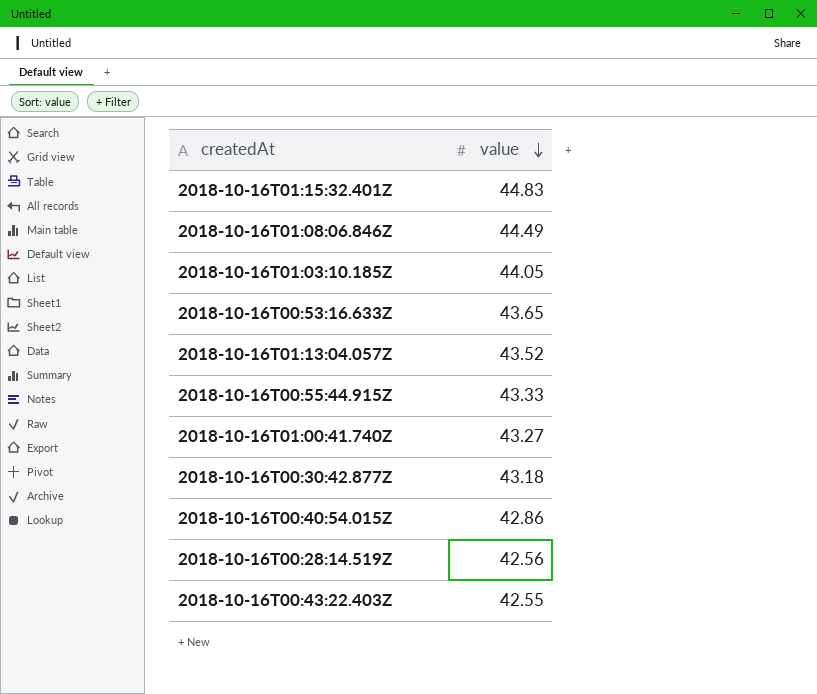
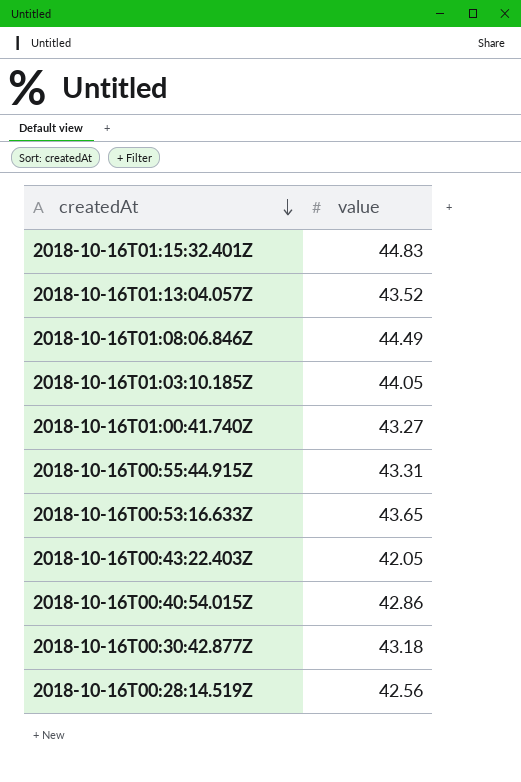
row order: value descending -> createdAt descending
2018-10-16T00:55:44.915Z | value: 43.33 -> 43.31
2018-10-16T00:43:22.403Z | value: 42.55 -> 42.05

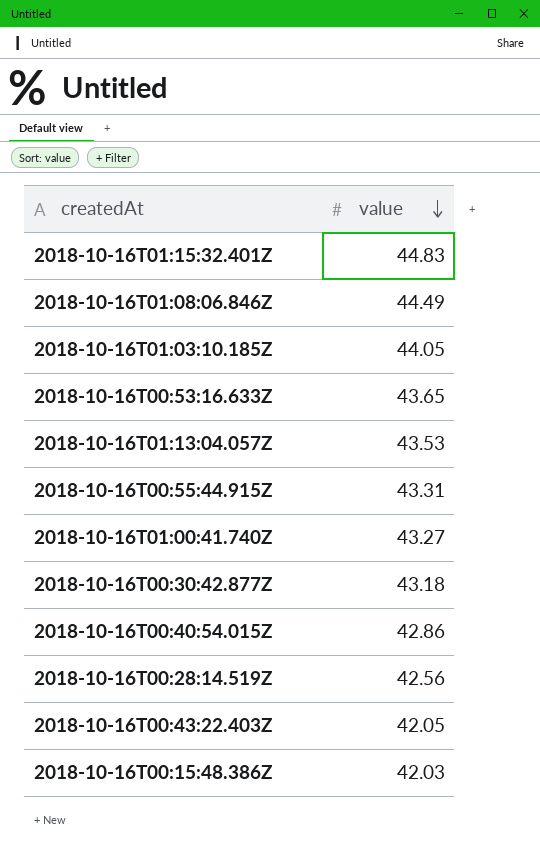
row order: createdAt descending -> value descending
2018-10-16T01:13:04.057Z | value: 43.52 -> 43.53
row 2018-10-16T00:15:48.386Z: none -> 42.03

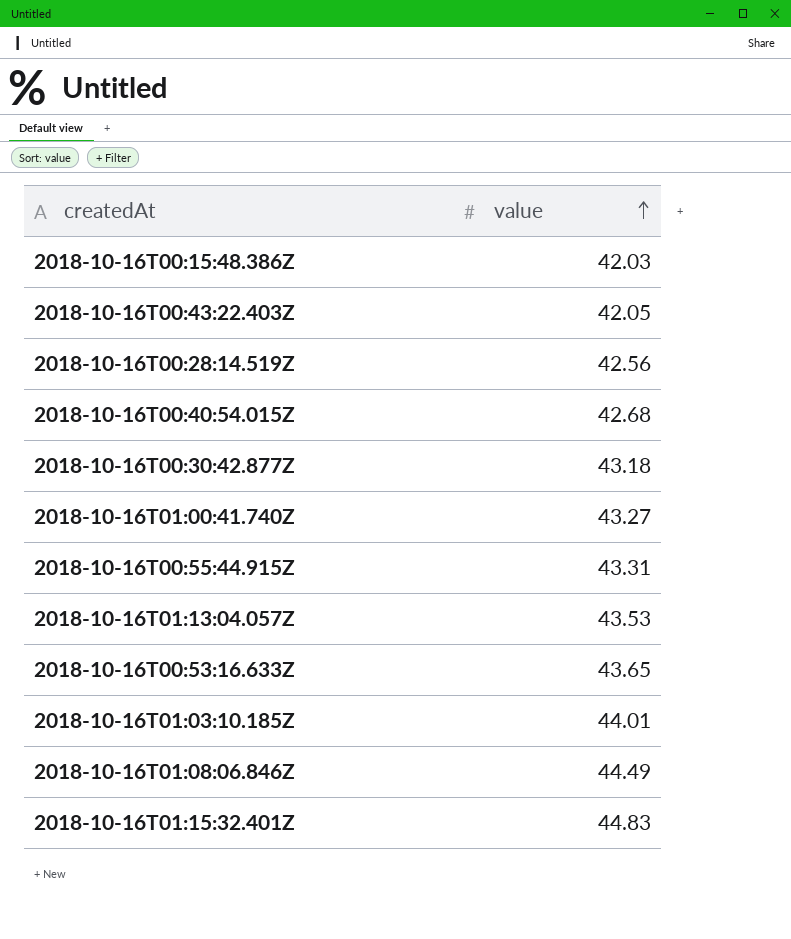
row order: value descending -> value ascending
2018-10-16T00:40:54.015Z | value: 42.86 -> 42.68
2018-10-16T01:03:10.185Z | value: 44.05 -> 44.01

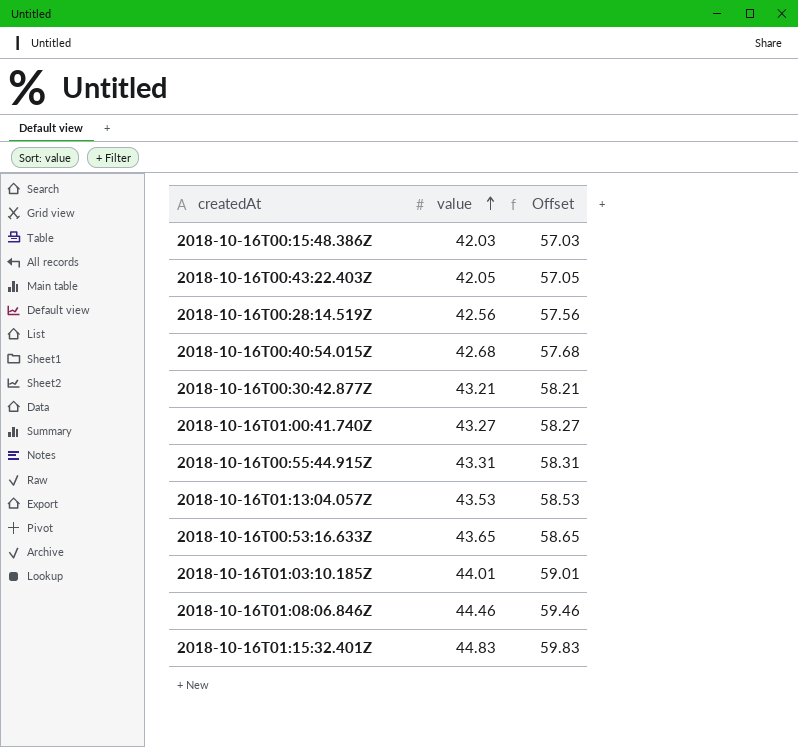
column Offset | formula: none -> [value] + 15
2018-10-16T00:30:42.877Z | value: 43.18 -> 43.21
2018-10-16T01:08:06.846Z | value: 44.49 -> 44.46

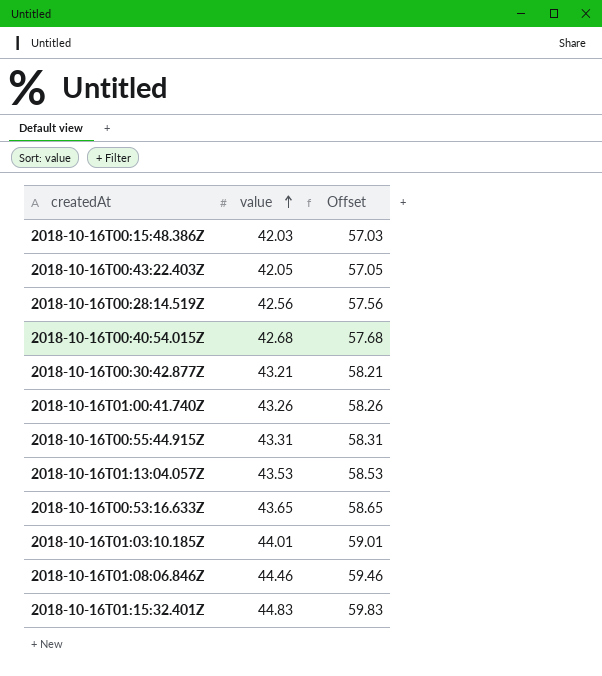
2018-10-16T01:00:41.740Z | value: 43.27 -> 43.26
2018-10-16T01:00:41.740Z | Offset: 58.27 -> 58.26

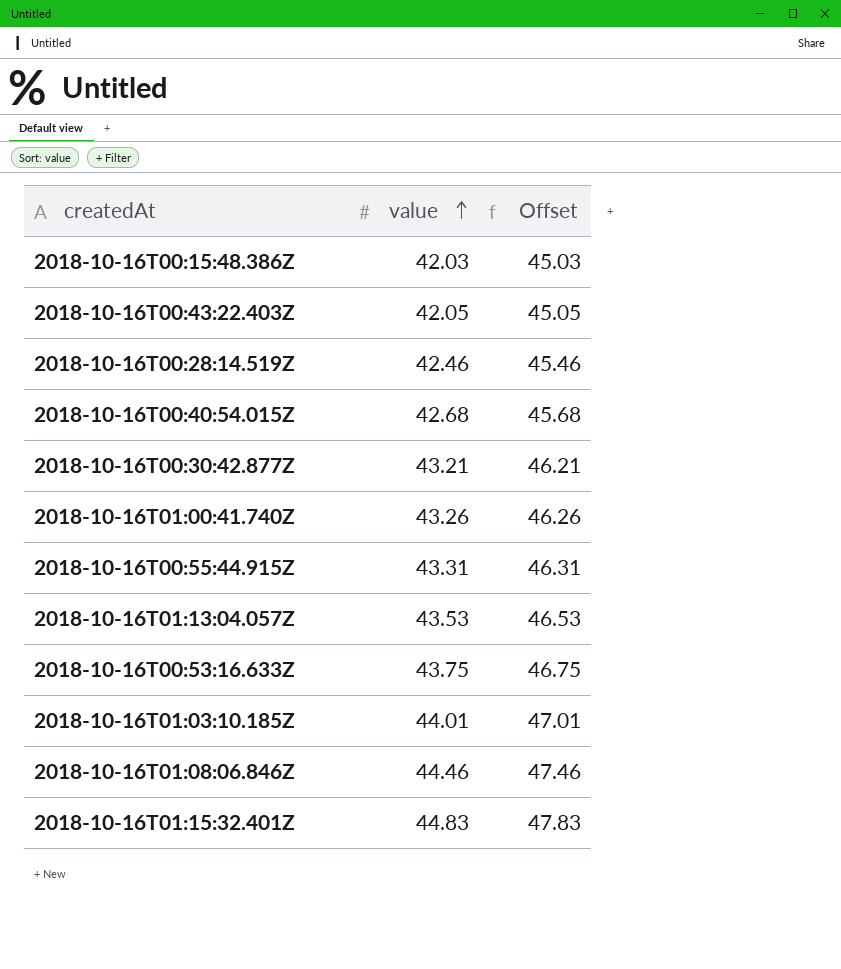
column Offset | formula: [value] + 15 -> [value] + 3
2018-10-16T00:28:14.519Z | value: 42.56 -> 42.46
2018-10-16T00:53:16.633Z | value: 43.65 -> 43.75

